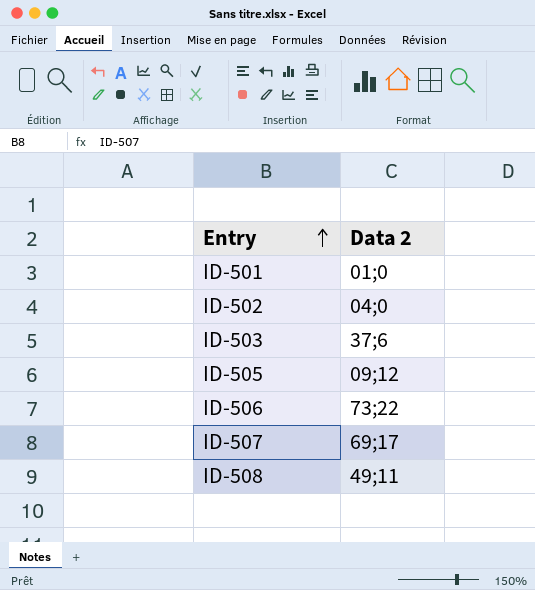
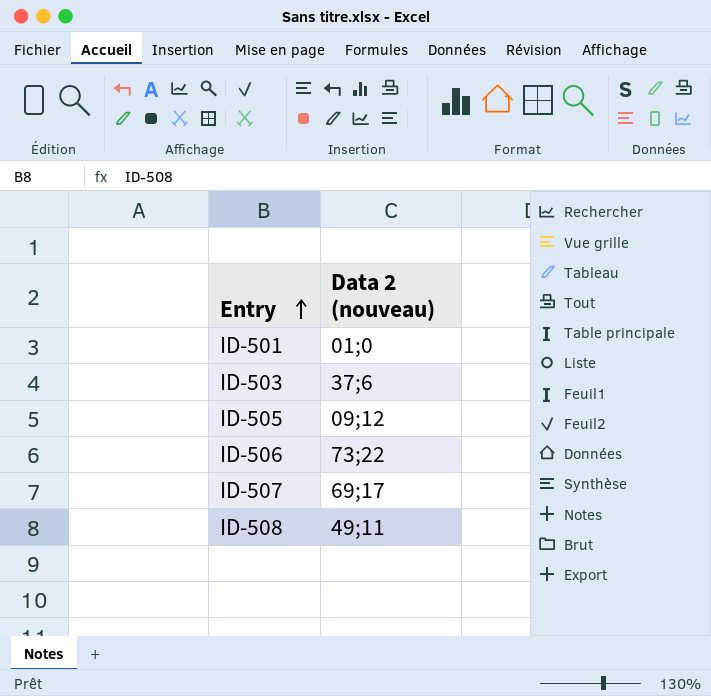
column name: Data 2 -> Data 2 (nouveau)
row ID-502: 04;0 -> none

